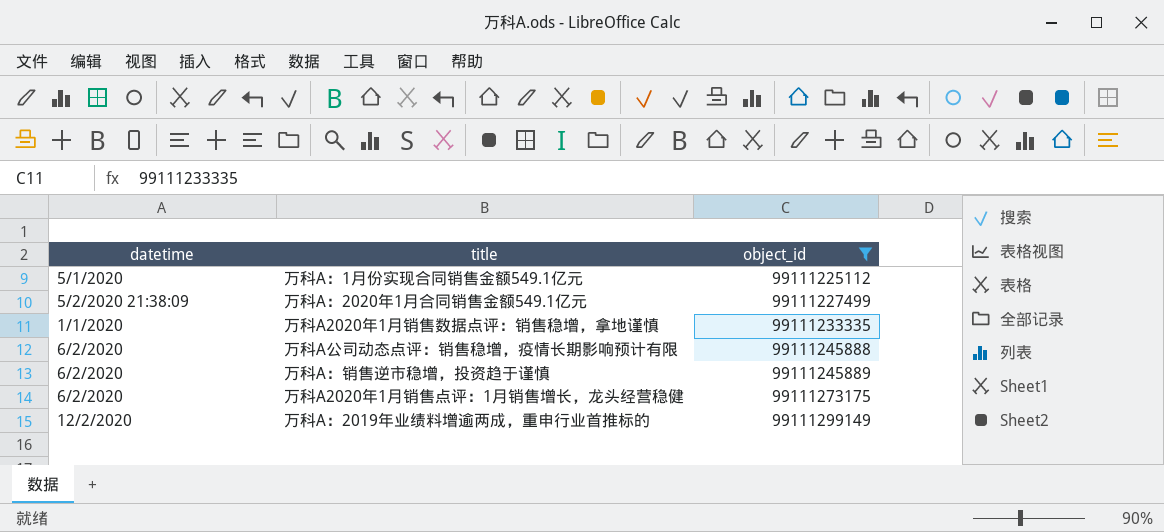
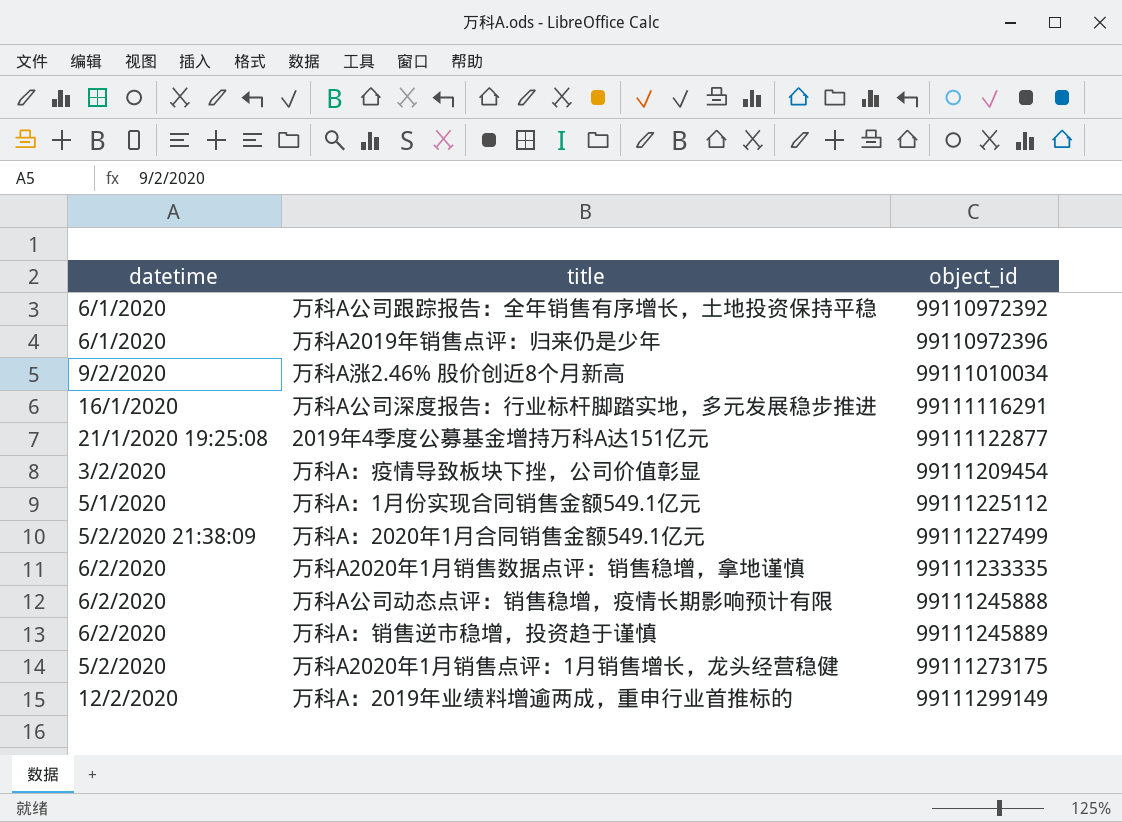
filter: object_id >= 99111225112 -> none
万科A2020年1月销售数据点评：销售稳增，拿地谨慎 | datetime: 1/1/2020 -> 6/2/2020
万科A2020年1月销售点评：1月销售增长，龙头经营稳健 | datetime: 6/2/2020 -> 5/2/2020

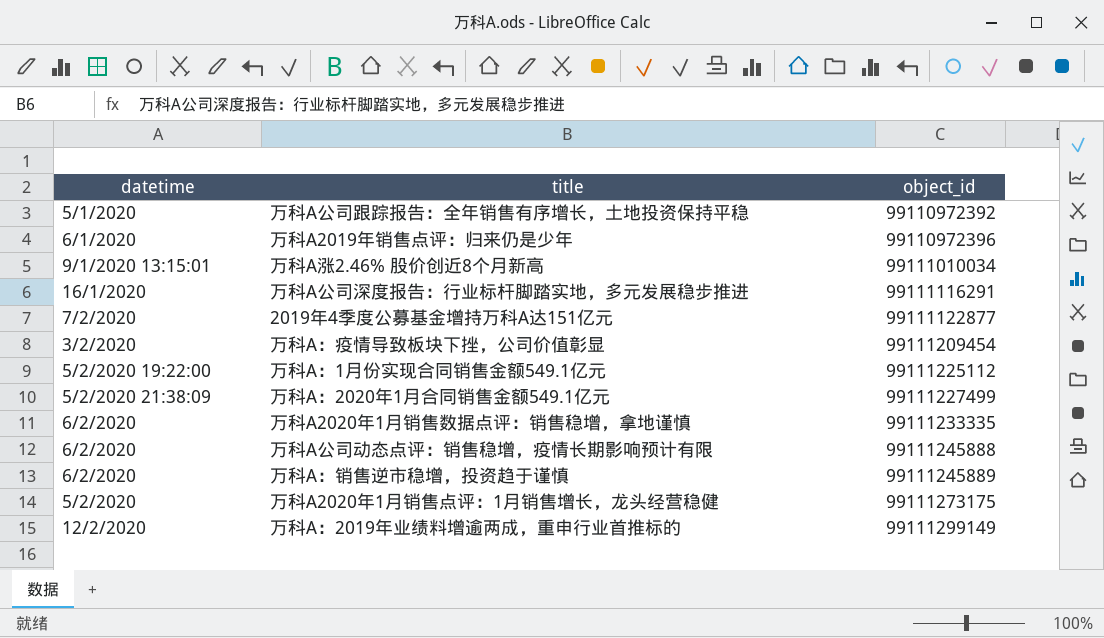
万科A公司跟踪报告：全年销售有序增长，土地投资保持平稳 | datetime: 6/1/2020 -> 5/1/2020
万科A涨2.46% 股价创近8个月新高 | datetime: 9/2/2020 -> 9/1/2020 13:15:01
2019年4季度公募基金增持万科A达151亿元 | datetime: 21/1/2020 19:25:08 -> 7/2/2020
万科A：1月份实现合同销售金额549.1亿元 | datetime: 5/1/2020 -> 5/2/2020 19:22:00

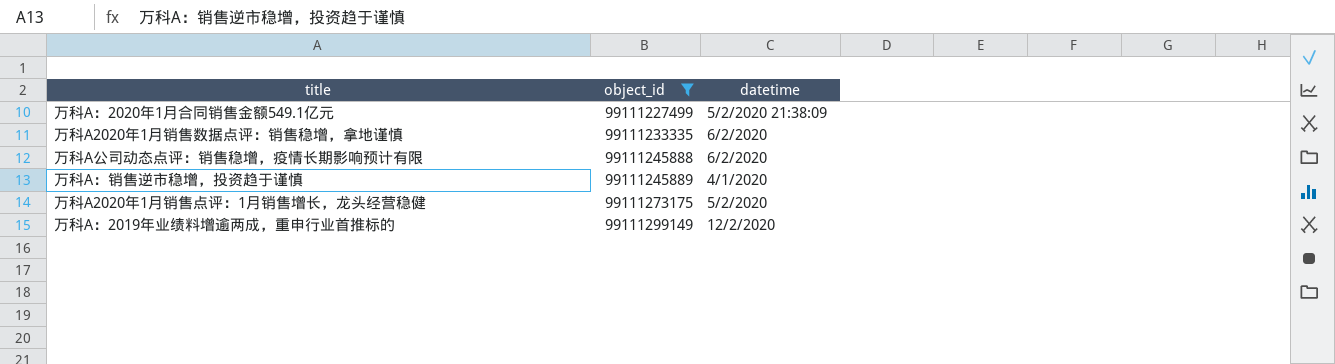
filter: none -> object_id >= 99111227499
column datetime | position: 1 -> 3
万科A：销售逆市稳增，投资趋于谨慎 | datetime: 6/2/2020 -> 4/1/2020

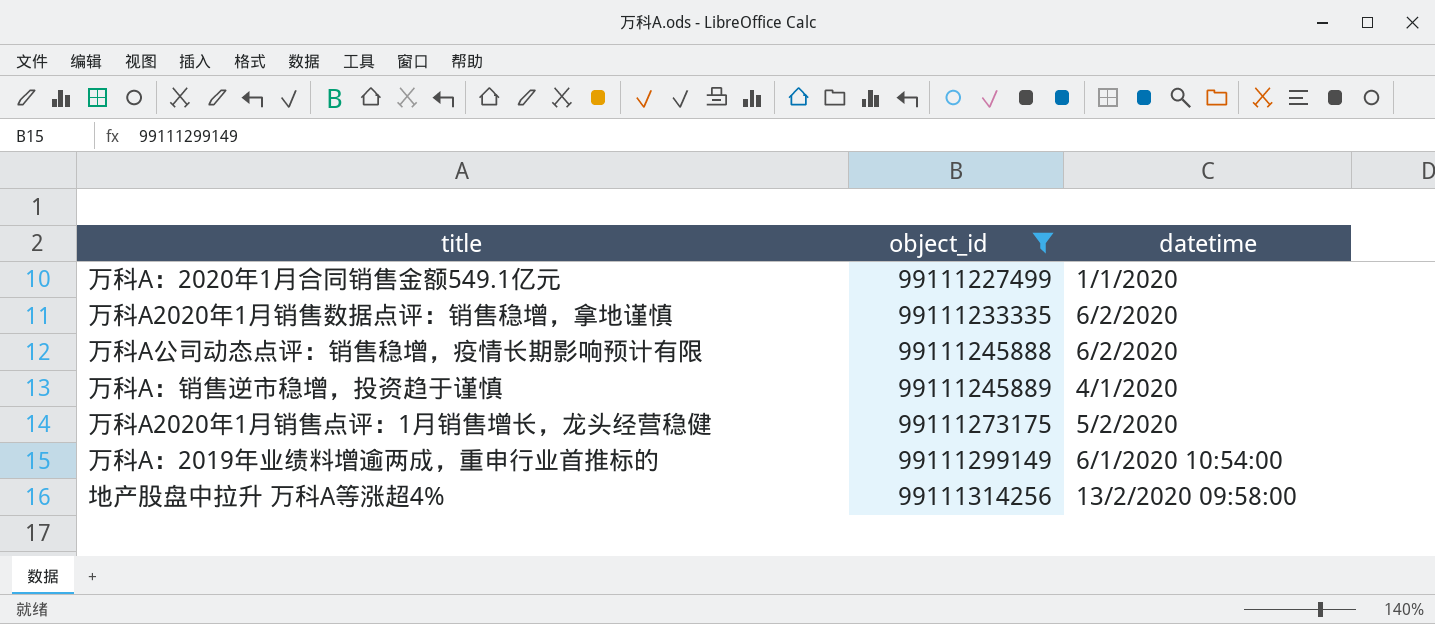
万科A：2020年1月合同销售金额549.1亿元 | datetime: 5/2/2020 21:38:09 -> 1/1/2020
万科A：2019年业绩料增逾两成，重申行业首推标的 | datetime: 12/2/2020 -> 6/1/2020 10:54:00
row 地产股盘中拉升 万科A等涨超4%: none -> 99111314256 | 13/2/2020 09:58:00

